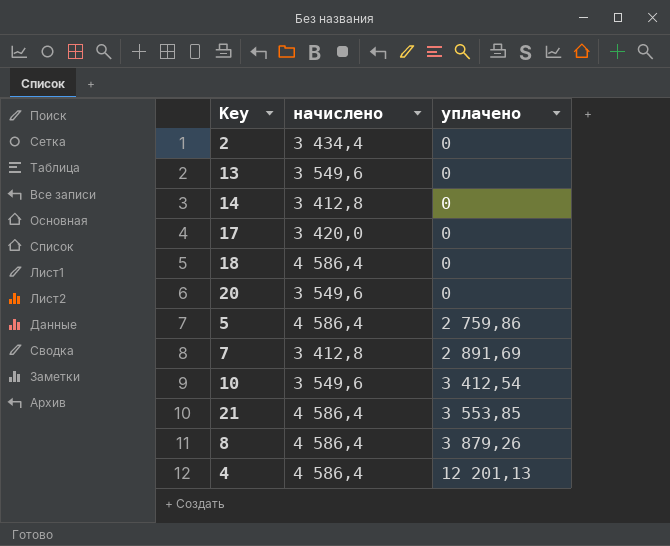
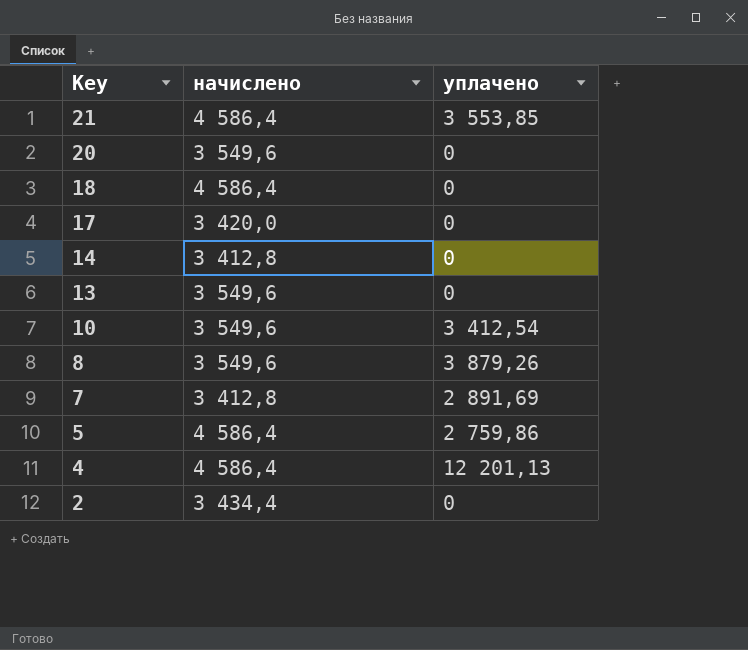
row order: уплачено ascending -> Key descending
8 | начислено: 4 586,4 -> 3 549,6

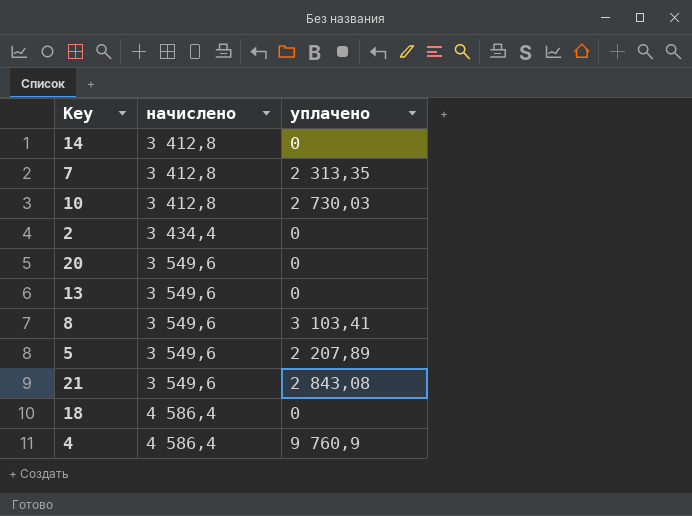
row order: Key descending -> начислено ascending
row 17: 3 420,0 | 0 -> none
7 | уплачено: 2 891,69 -> 2 313,35
10 | начислено: 3 549,6 -> 3 412,8
10 | уплачено: 3 412,54 -> 2 730,03
8 | уплачено: 3 879,26 -> 3 103,41
5 | начислено: 4 586,4 -> 3 549,6
5 | уплачено: 2 759,86 -> 2 207,89
21 | начислено: 4 586,4 -> 3 549,6
21 | уплачено: 3 553,85 -> 2 843,08
4 | уплачено: 12 201,13 -> 9 760,9

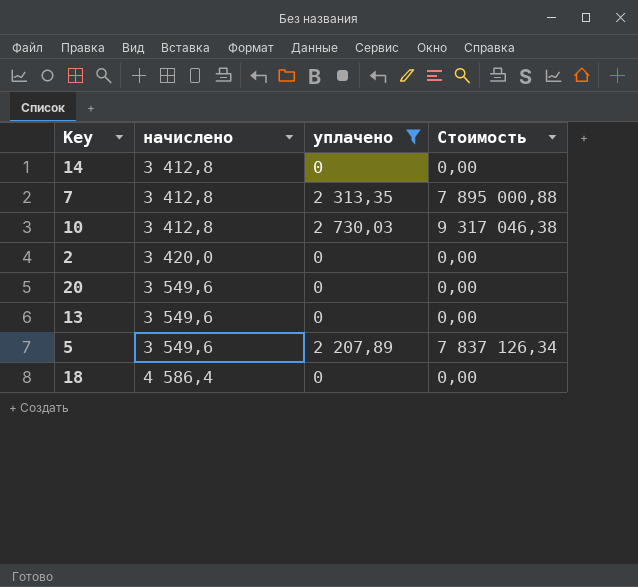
filter: none -> уплачено <= 2 730,03
column Стоимость | formula: none -> [начислено] * [уплачено]
2 | начислено: 3 434,4 -> 3 420,0

